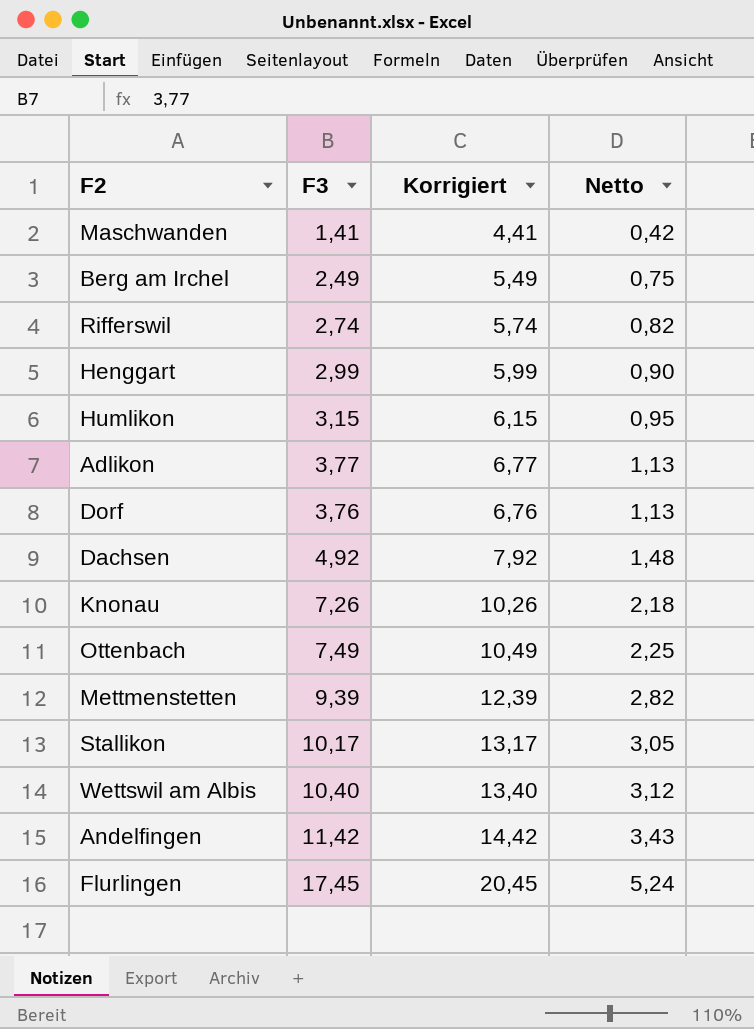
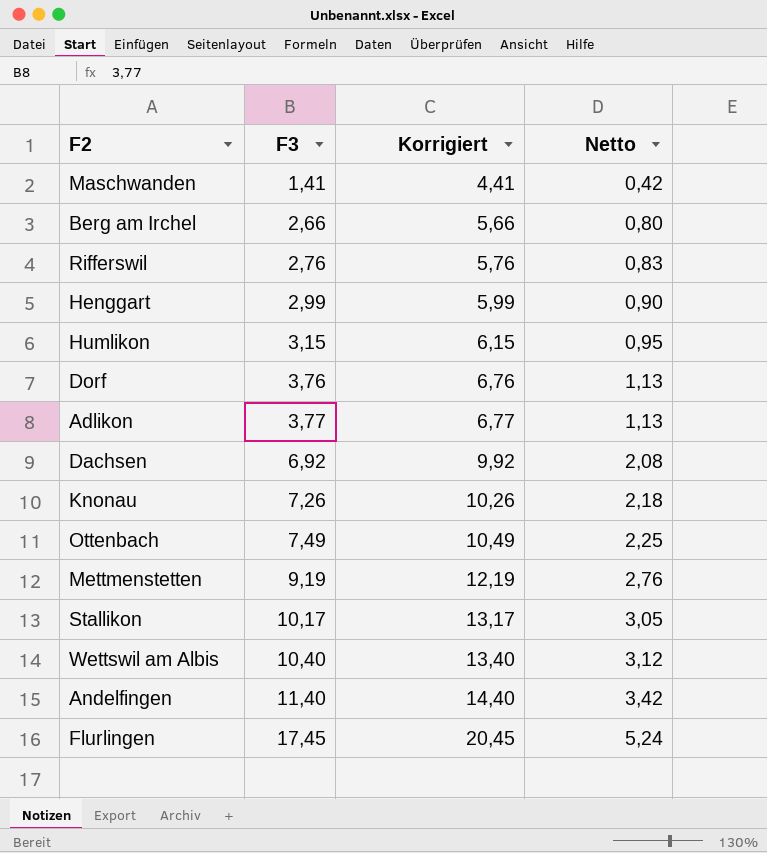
row order: Netto ascending -> F3 ascending
Berg am Irchel | F3: 2,49 -> 2,66
Berg am Irchel | Korrigiert: 5,49 -> 5,66
Berg am Irchel | Netto: 0,75 -> 0,80
Rifferswil | F3: 2,74 -> 2,76
Rifferswil | Korrigiert: 5,74 -> 5,76
Rifferswil | Netto: 0,82 -> 0,83
Dachsen | F3: 4,92 -> 6,92
Dachsen | Korrigiert: 7,92 -> 9,92
Dachsen | Netto: 1,48 -> 2,08
Mettmenstetten | F3: 9,39 -> 9,19
Mettmenstetten | Korrigiert: 12,39 -> 12,19
Mettmenstetten | Netto: 2,82 -> 2,76
Andelfingen | F3: 11,42 -> 11,40
Andelfingen | Korrigiert: 14,42 -> 14,40
Andelfingen | Netto: 3,43 -> 3,42

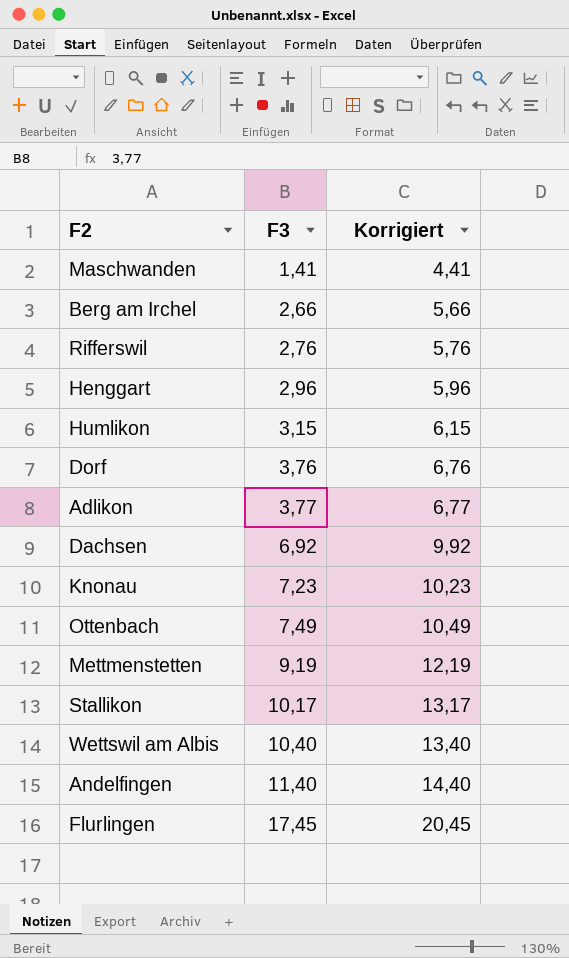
column Netto | formula: [F3] * 0,3 -> none
Henggart | F3: 2,99 -> 2,96
Henggart | Korrigiert: 5,99 -> 5,96
Knonau | F3: 7,26 -> 7,23
Knonau | Korrigiert: 10,26 -> 10,23

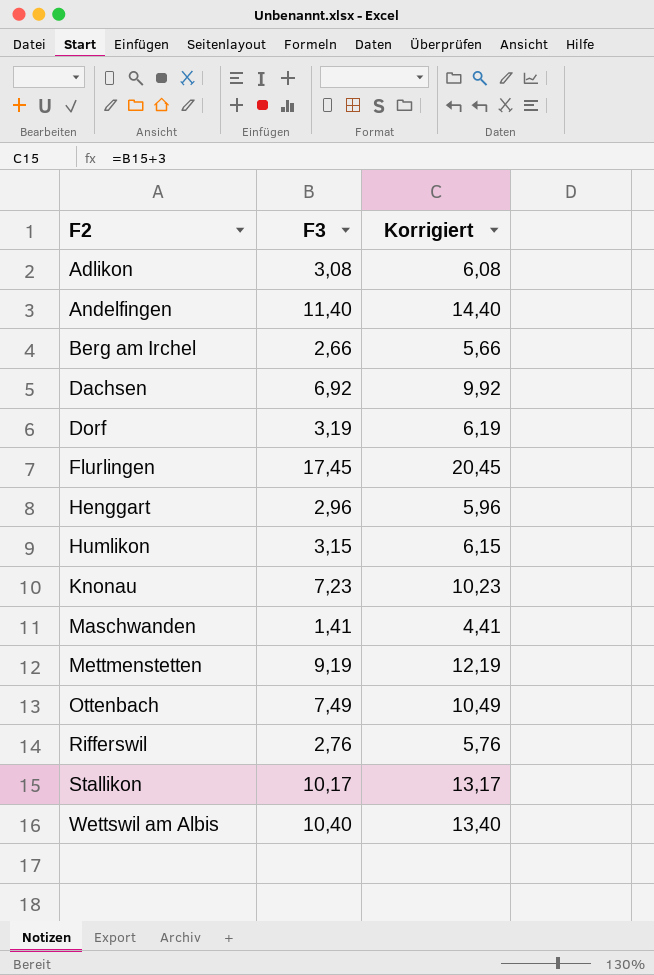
row order: F3 ascending -> F2 ascending
Adlikon | F3: 3,77 -> 3,08
Adlikon | Korrigiert: 6,77 -> 6,08
Dorf | F3: 3,76 -> 3,19
Dorf | Korrigiert: 6,76 -> 6,19

